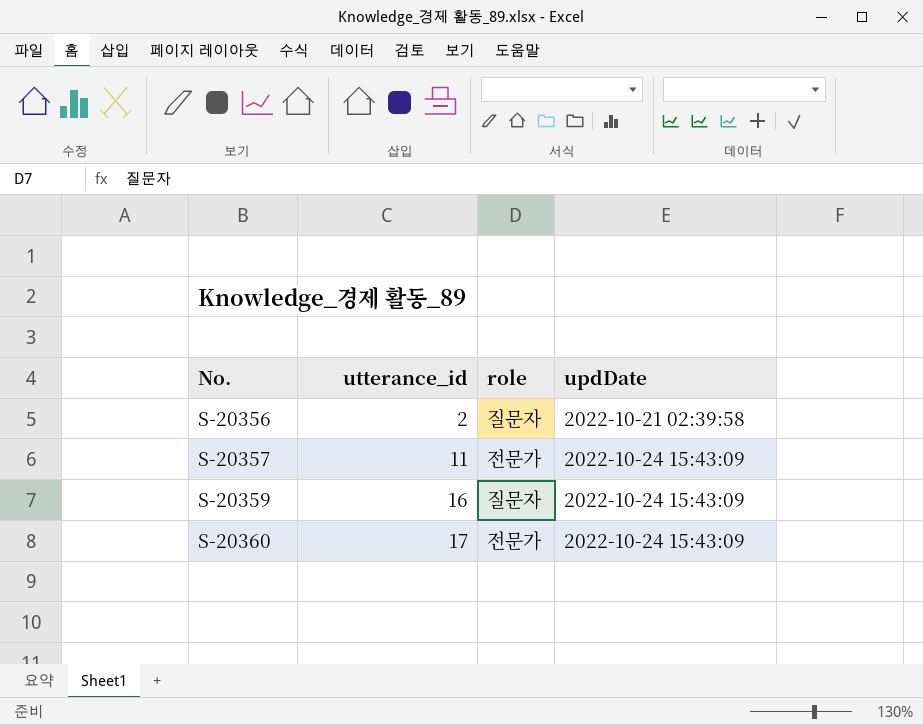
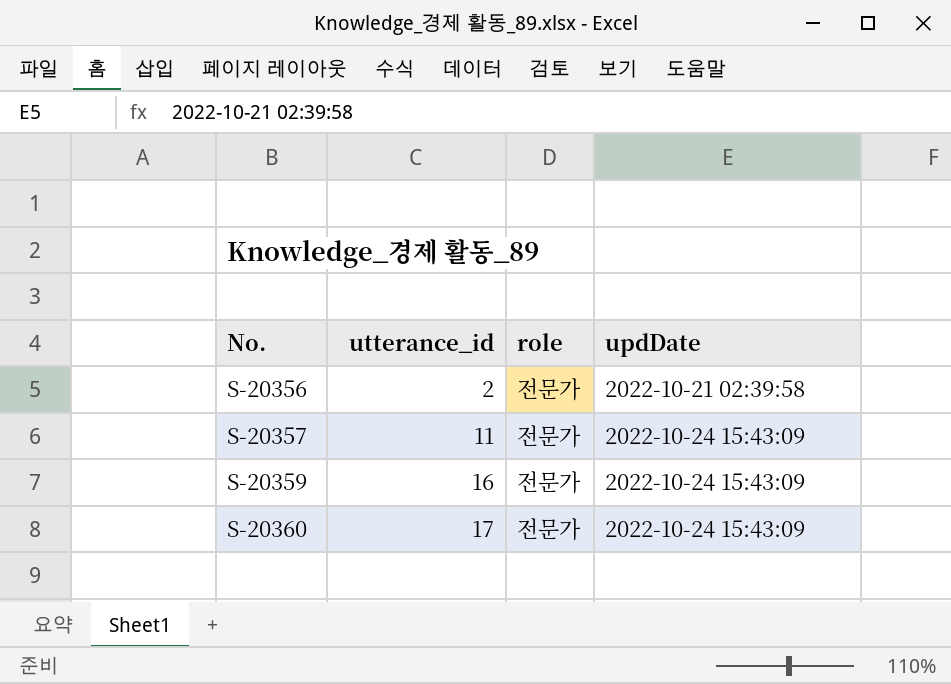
S-20356 | role: 질문자 -> 전문가
S-20359 | role: 질문자 -> 전문가

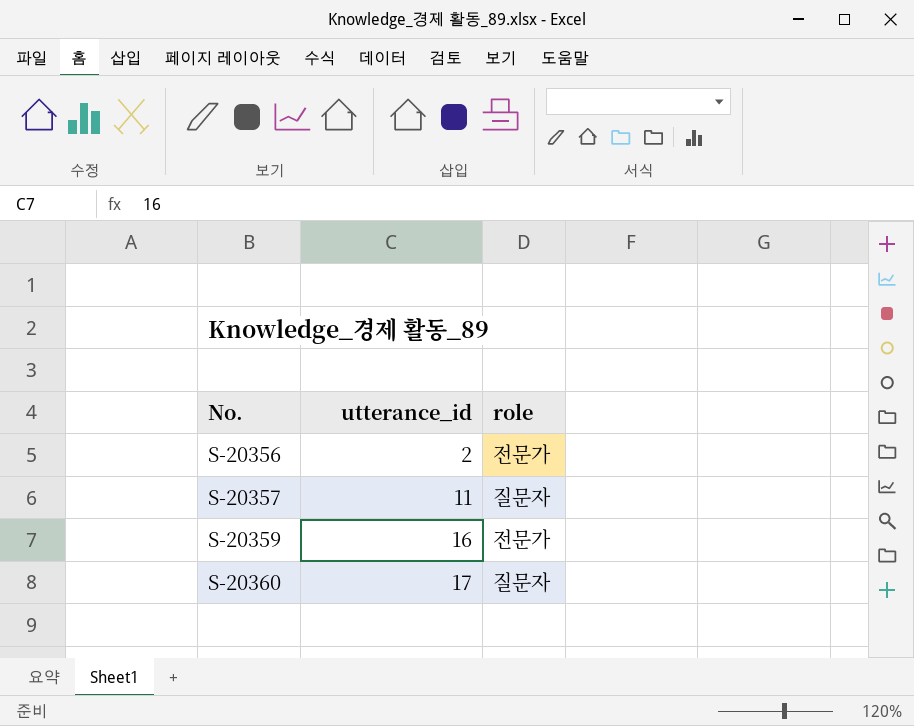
column updDate | position: 4 -> none
S-20357 | role: 전문가 -> 질문자
S-20360 | role: 전문가 -> 질문자

